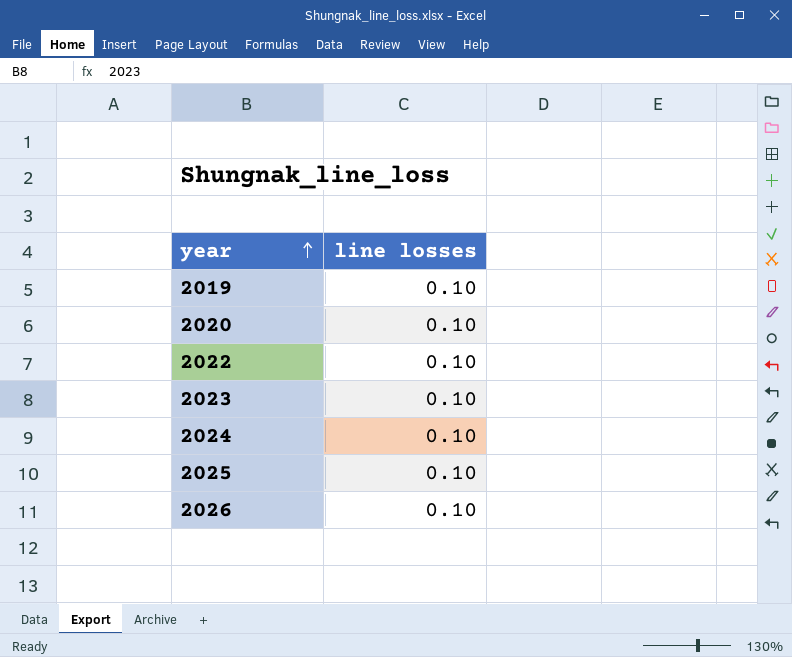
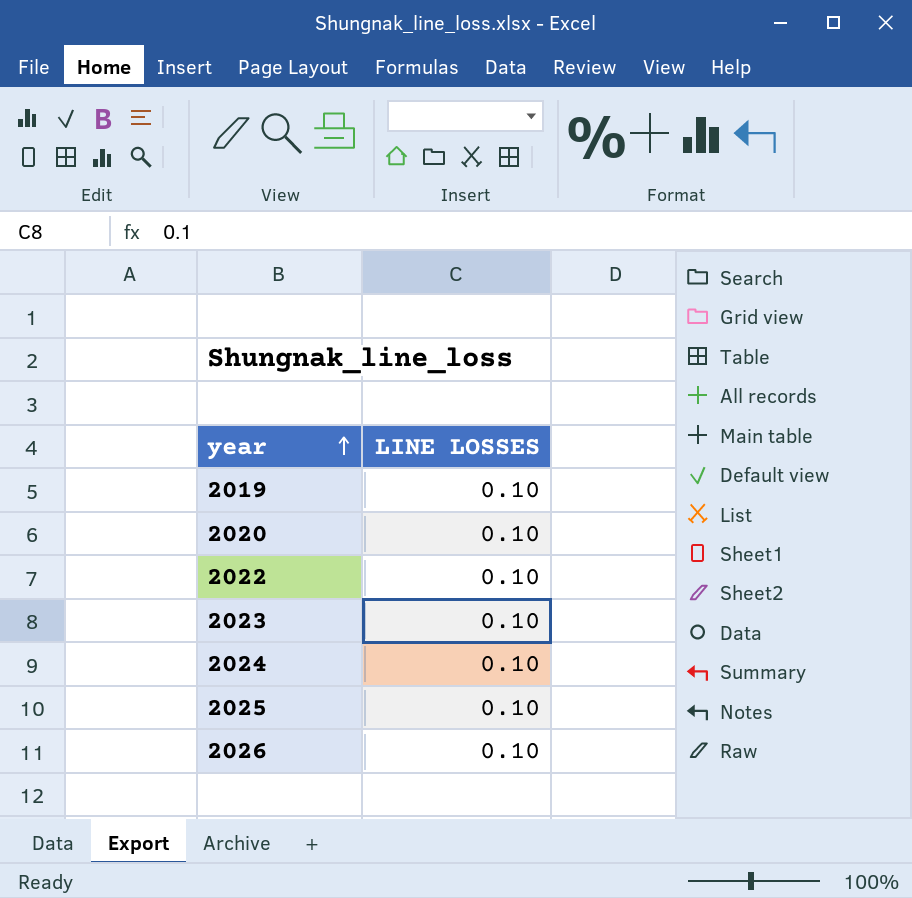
column name: line losses -> LINE LOSSES

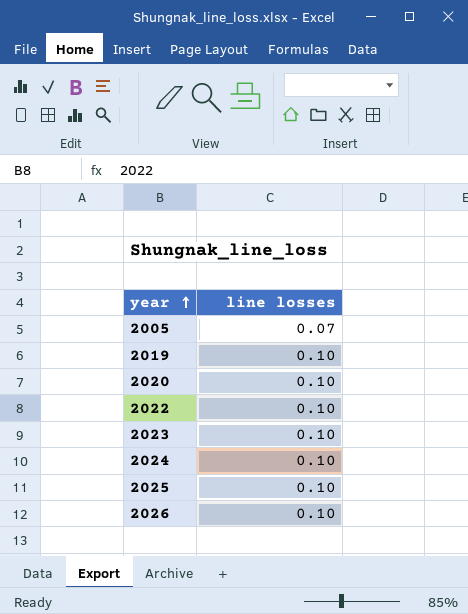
column name: LINE LOSSES -> line losses
row 2005: none -> 0.07

